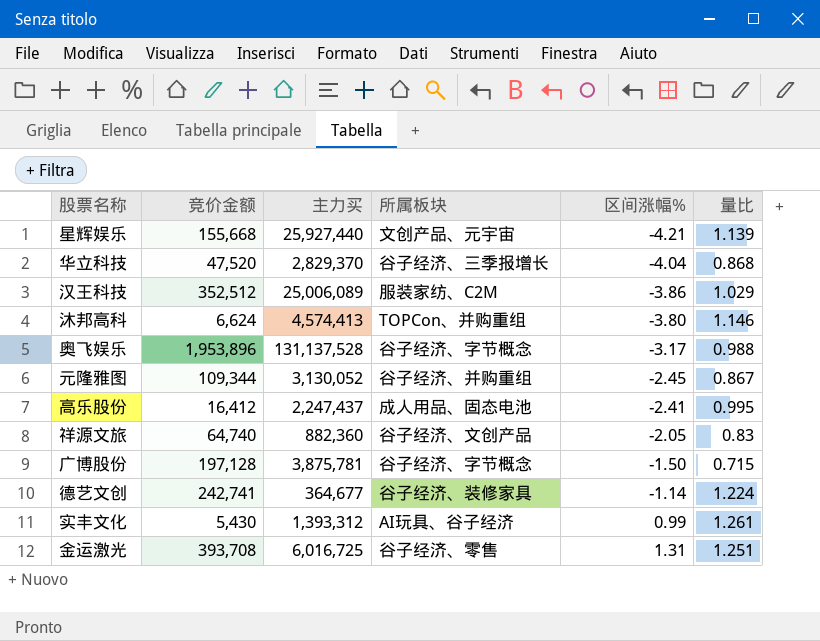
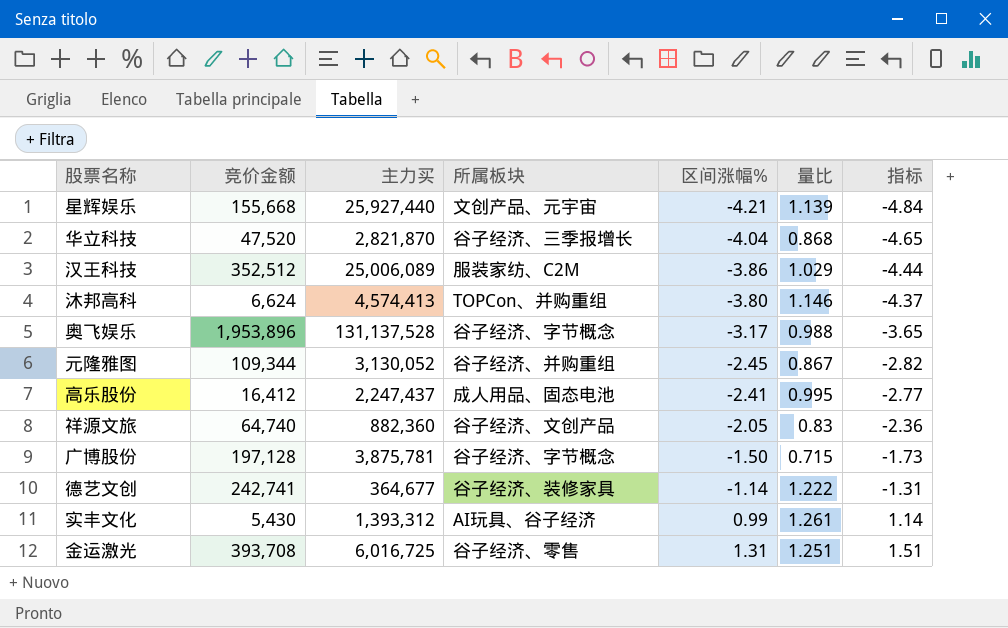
column 指标 | formula: none -> [区间涨幅%] * 1.15
华立科技 | 主力买: 2,829,370 -> 2,821,870
德艺文创 | 量比: 1.224 -> 1.222

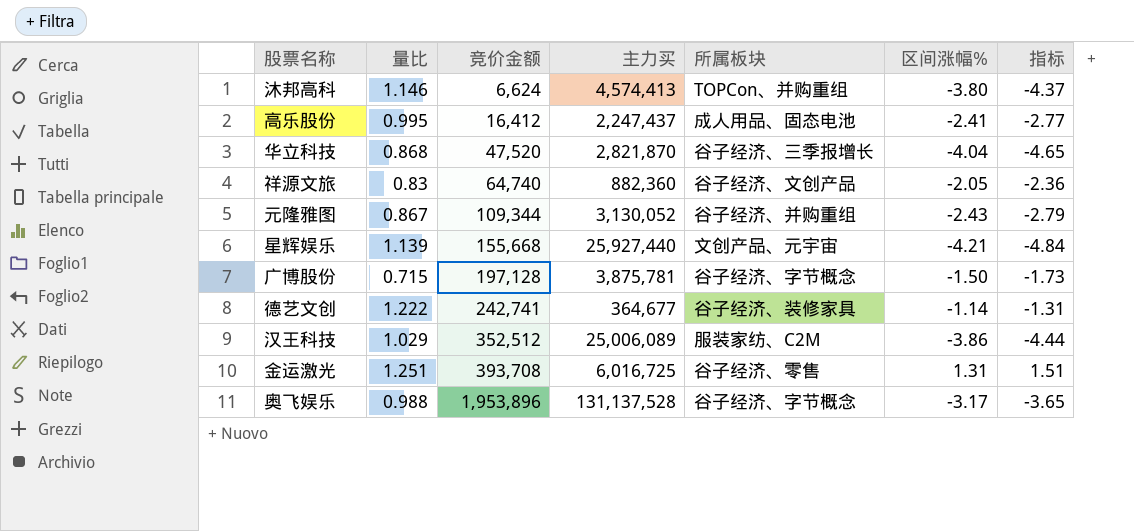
row order: 区间涨幅% ascending -> 竞价金额 ascending
column 量比 | position: 6 -> 2
row 实丰文化: 5,430 | 1,393,312 | AI玩具、谷子经济 | 0.99 | 1.261 | 1.14 -> none
元隆雅图 | 区间涨幅%: -2.45 -> -2.43
元隆雅图 | 指标: -2.82 -> -2.79

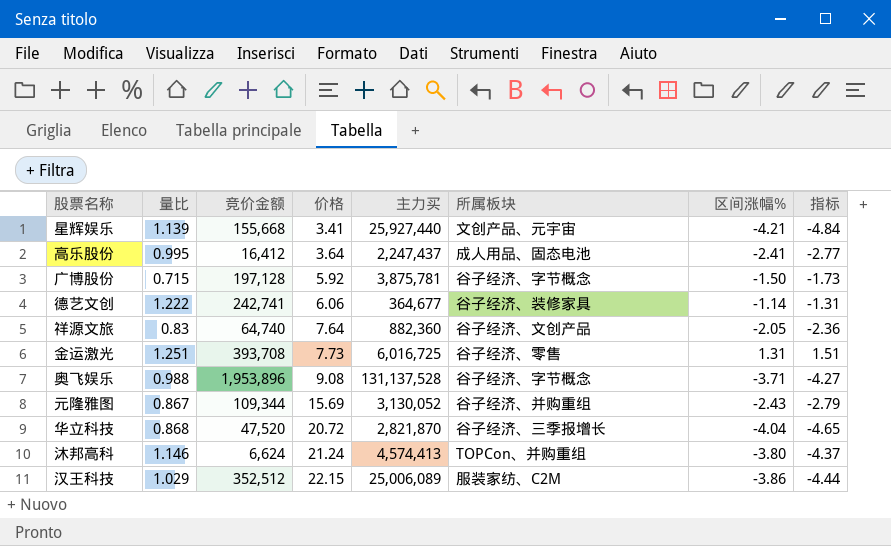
row order: 竞价金额 ascending -> 价格 ascending
column 价格 | position: none -> 4
奥飞娱乐 | 区间涨幅%: -3.17 -> -3.71
奥飞娱乐 | 指标: -3.65 -> -4.27

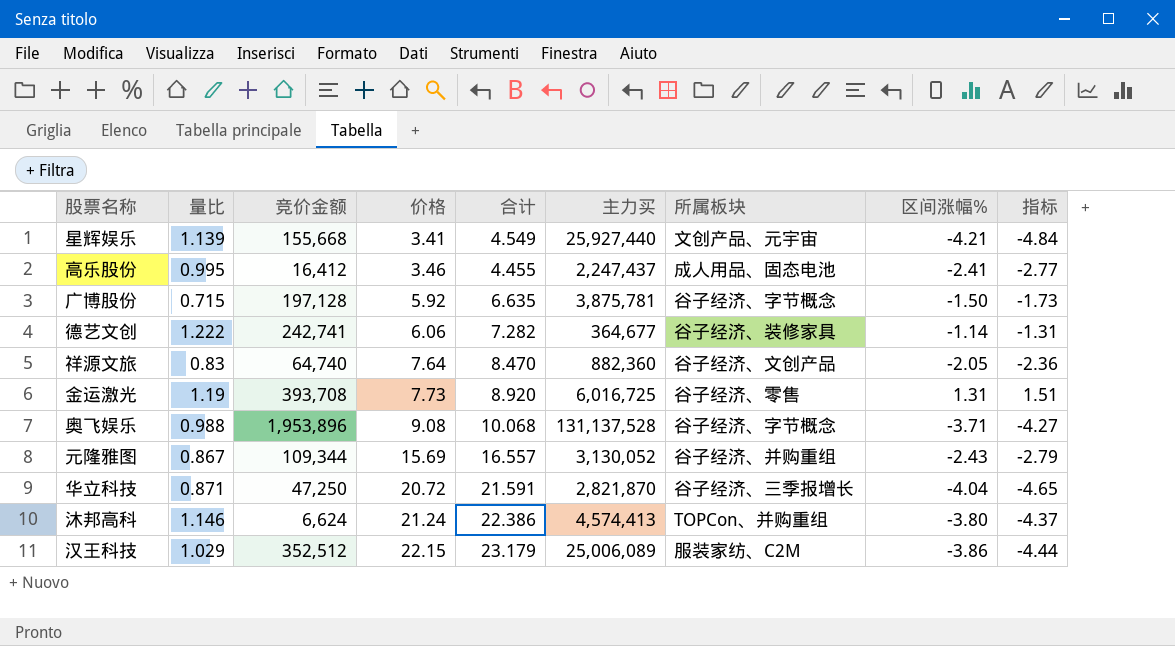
column 合计 | formula: none -> [量比] + [价格]
高乐股份 | 价格: 3.64 -> 3.46
金运激光 | 量比: 1.251 -> 1.19
华立科技 | 量比: 0.868 -> 0.871
华立科技 | 竞价金额: 47,520 -> 47,250

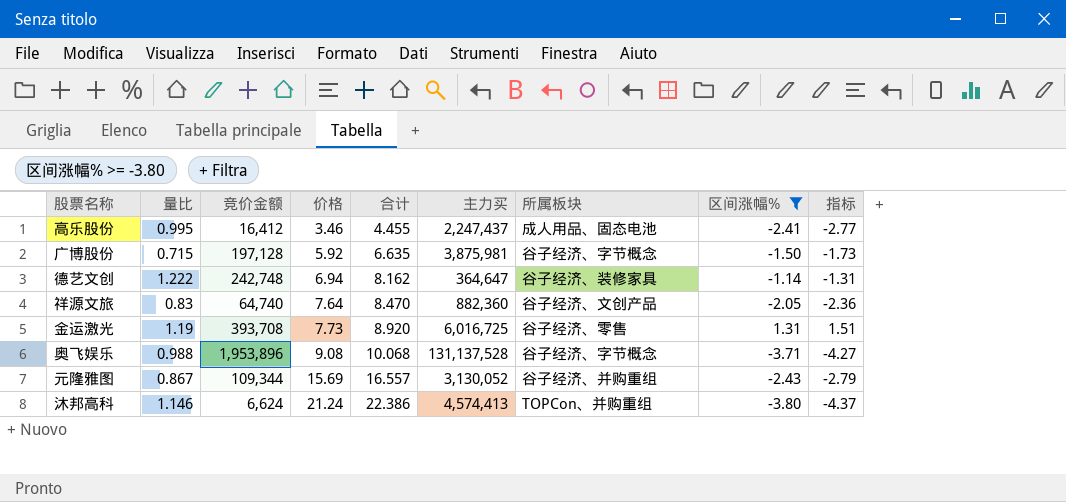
filter: none -> 区间涨幅% >= -3.80
广博股份 | 主力买: 3,875,781 -> 3,875,981
德艺文创 | 竞价金额: 242,741 -> 242,748
德艺文创 | 价格: 6.06 -> 6.94
德艺文创 | 合计: 7.282 -> 8.162
德艺文创 | 主力买: 364,677 -> 364,647

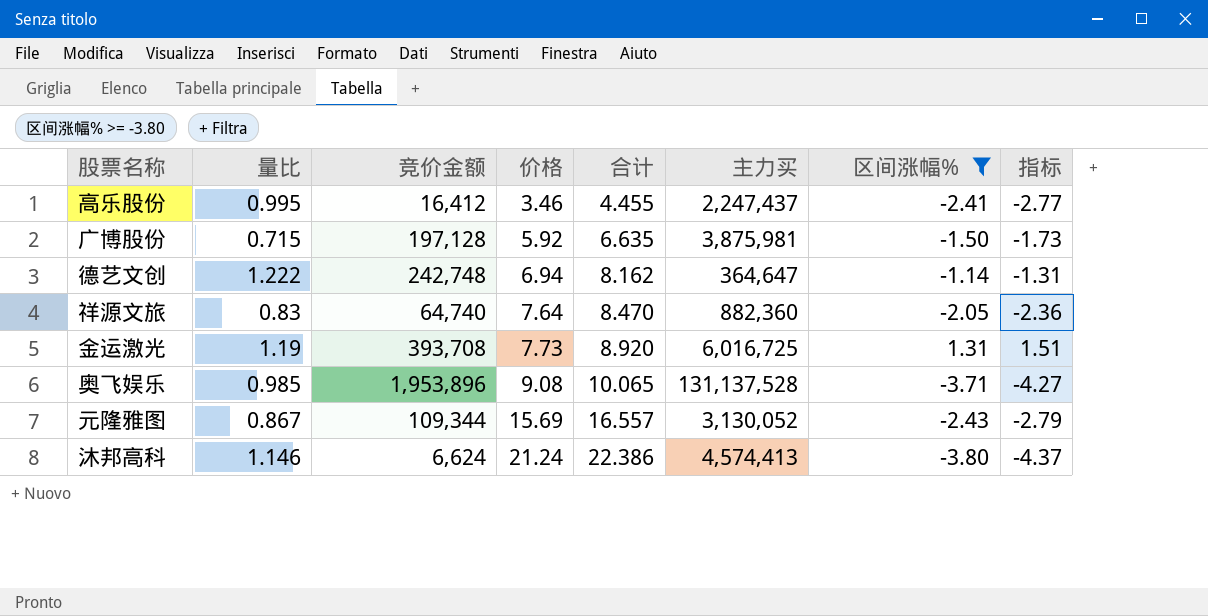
column 所属板块 | position: 7 -> none
奥飞娱乐 | 量比: 0.988 -> 0.985
奥飞娱乐 | 合计: 10.068 -> 10.065

